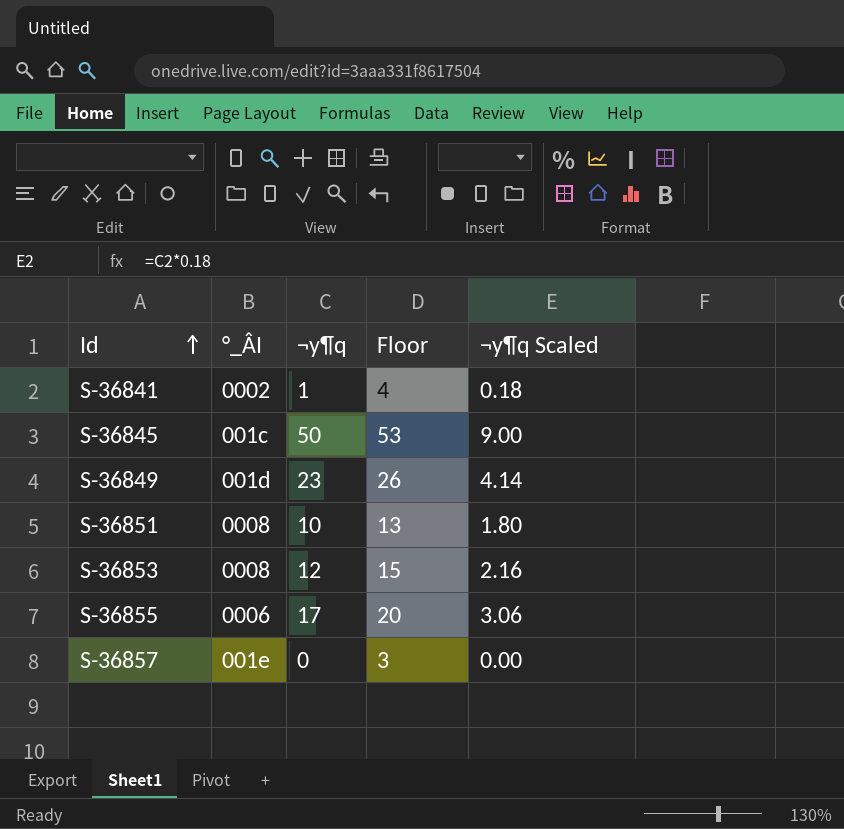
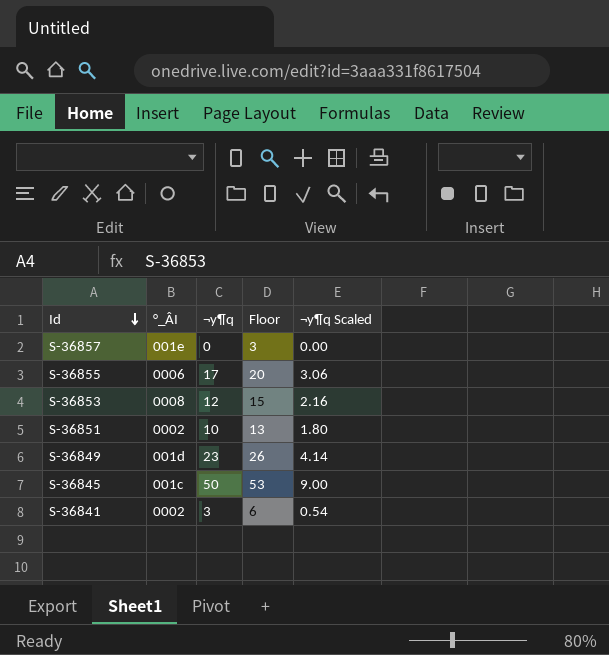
row order: Id ascending -> Id descending
S-36851 | °_ÂI: 0008 -> 0002
S-36841 | ¬y¶q: 1 -> 3
S-36841 | Floor: 4 -> 6
S-36841 | ¬y¶q Scaled: 0.18 -> 0.54

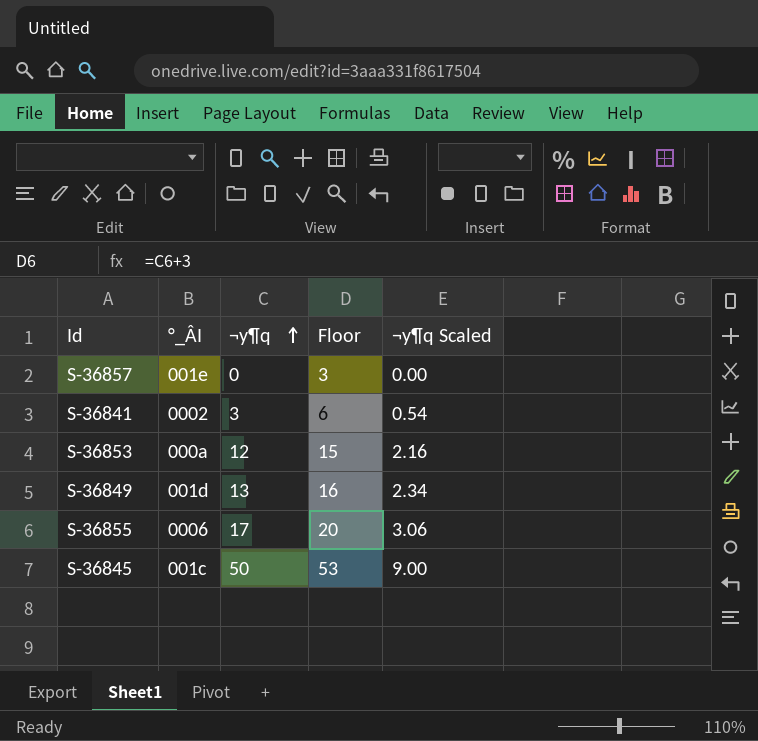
row order: Id descending -> ¬y¶q ascending
row S-36851: 0002 | 10 | 13 | 1.80 -> none
S-36853 | °_ÂI: 0008 -> 000a
S-36849 | ¬y¶q: 23 -> 13
S-36849 | Floor: 26 -> 16
S-36849 | ¬y¶q Scaled: 4.14 -> 2.34

